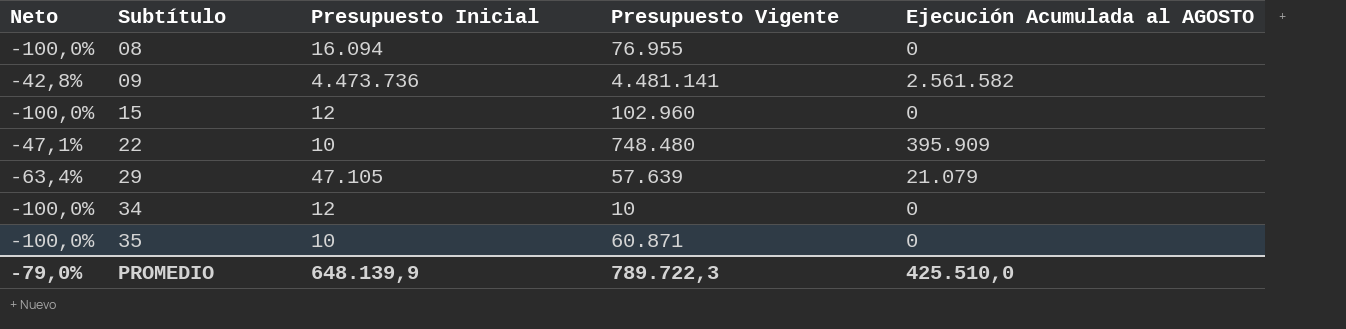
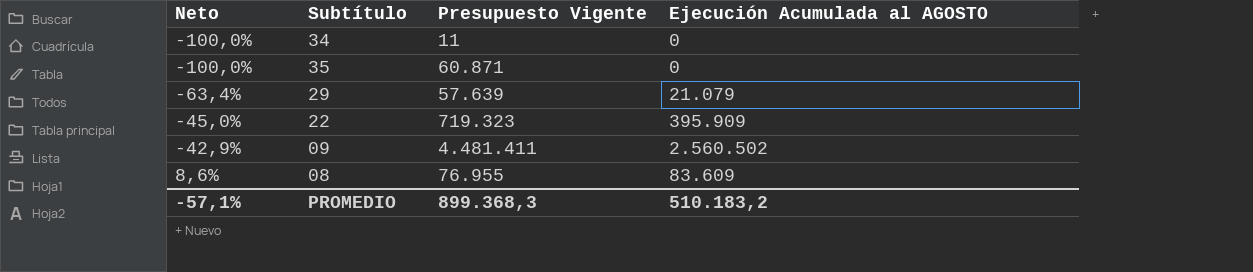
row order: Subtítulo ascending -> Neto ascending
column Presupuesto Inicial | position: 3 -> none
row 15: -100,0% | 12 | 102.960 | 0 -> none
34 | Presupuesto Vigente: 10 -> 11
22 | Neto: -47,1% -> -45,0%
22 | Presupuesto Vigente: 748.480 -> 719.323
09 | Neto: -42,8% -> -42,9%
09 | Presupuesto Vigente: 4.481.141 -> 4.481.411
09 | Ejecución Acumulada al AGOSTO: 2.561.582 -> 2.560.502
08 | Neto: -100,0% -> 8,6%
08 | Ejecución Acumulada al AGOSTO: 0 -> 83.609
PROMEDIO | Neto: -79,0% -> -57,1%
PROMEDIO | Presupuesto Vigente: 789.722,3 -> 899.368,3
PROMEDIO | Ejecución Acumulada al AGOSTO: 425.510,0 -> 510.183,2

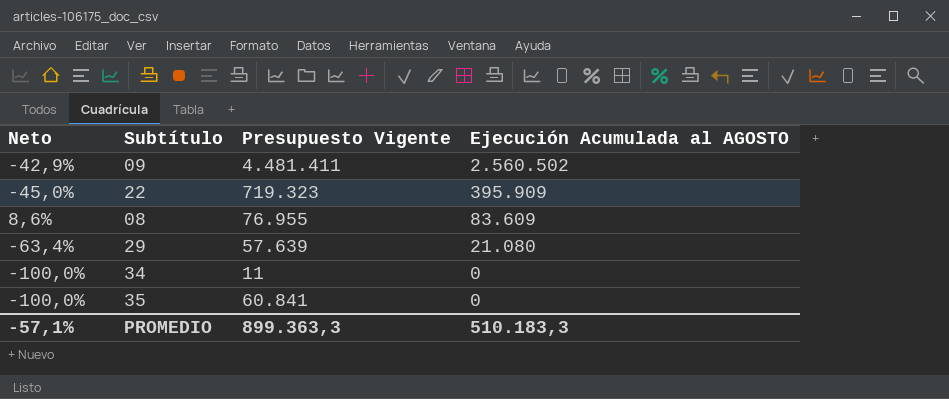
row order: Neto ascending -> Ejecución Acumulada al AGOSTO descending
29 | Ejecución Acumulada al AGOSTO: 21.079 -> 21.080
35 | Presupuesto Vigente: 60.871 -> 60.841
PROMEDIO | Presupuesto Vigente: 899.368,3 -> 899.363,3
PROMEDIO | Ejecución Acumulada al AGOSTO: 510.183,2 -> 510.183,3

